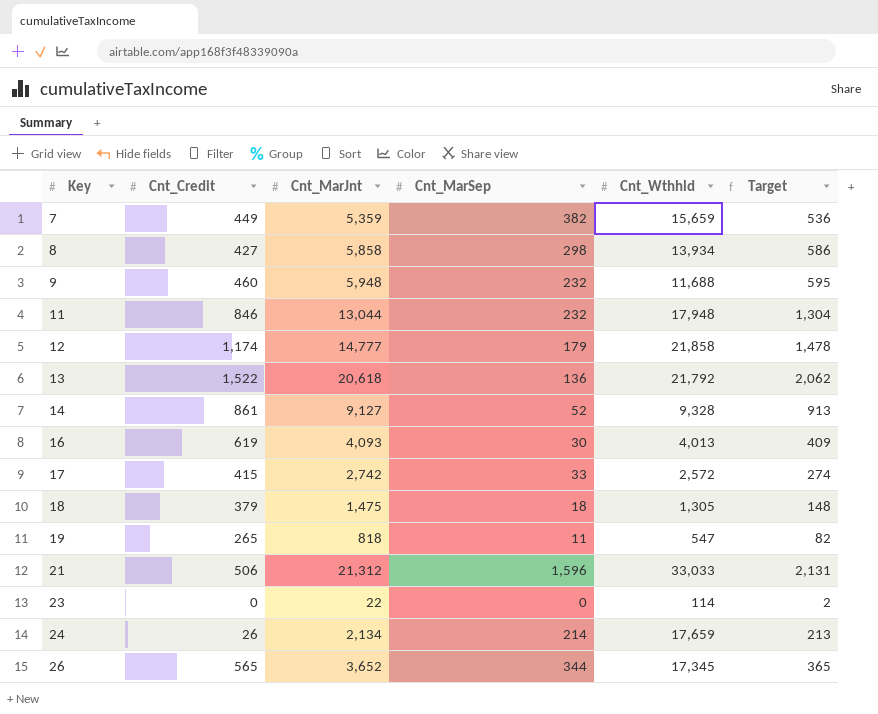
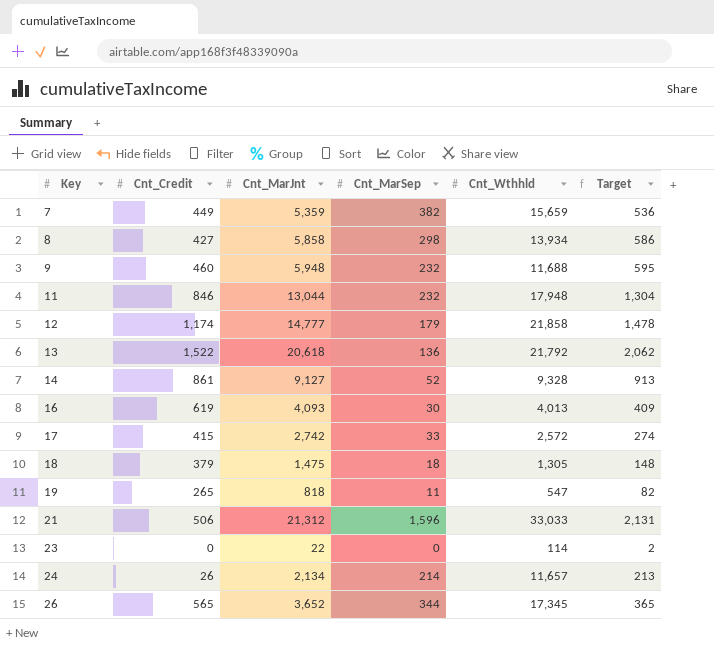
24 | Cnt_Wthhld: 17,659 -> 11,657

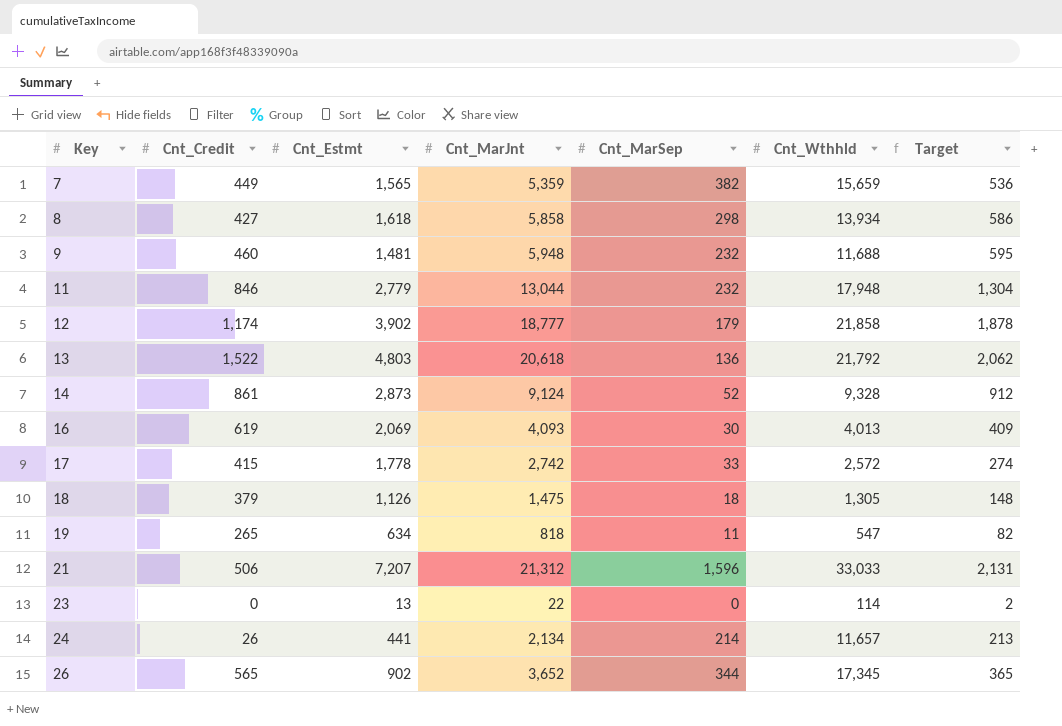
column Cnt_Estmt | position: none -> 3
12 | Cnt_MarJnt: 14,777 -> 18,777
12 | Target: 1,478 -> 1,878
14 | Cnt_MarJnt: 9,127 -> 9,124
14 | Target: 913 -> 912

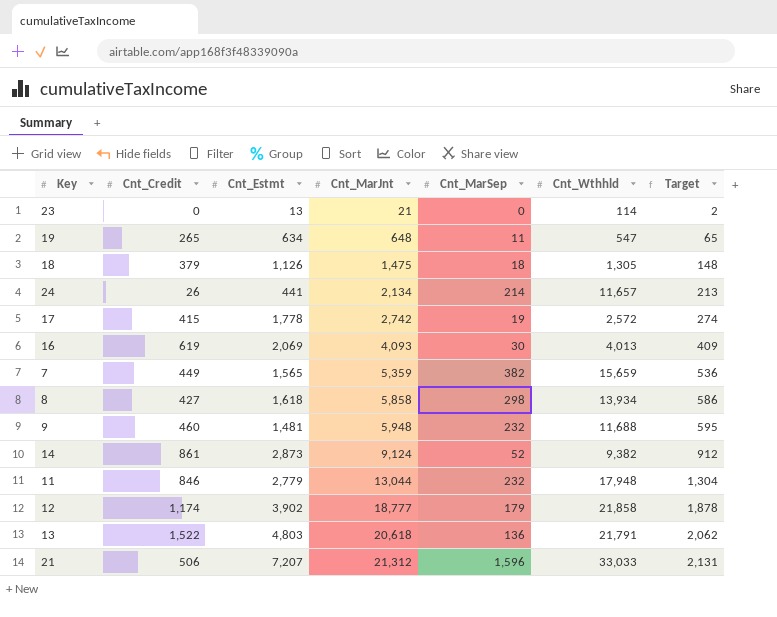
row order: Key ascending -> Cnt_MarJnt ascending
row 26: 565 | 902 | 3,652 | 344 | 17,345 | 365 -> none
23 | Cnt_MarJnt: 22 -> 21
19 | Cnt_MarJnt: 818 -> 648
19 | Target: 82 -> 65
17 | Cnt_MarSep: 33 -> 19
14 | Cnt_Wthhld: 9,328 -> 9,382
13 | Cnt_Wthhld: 21,792 -> 21,791

